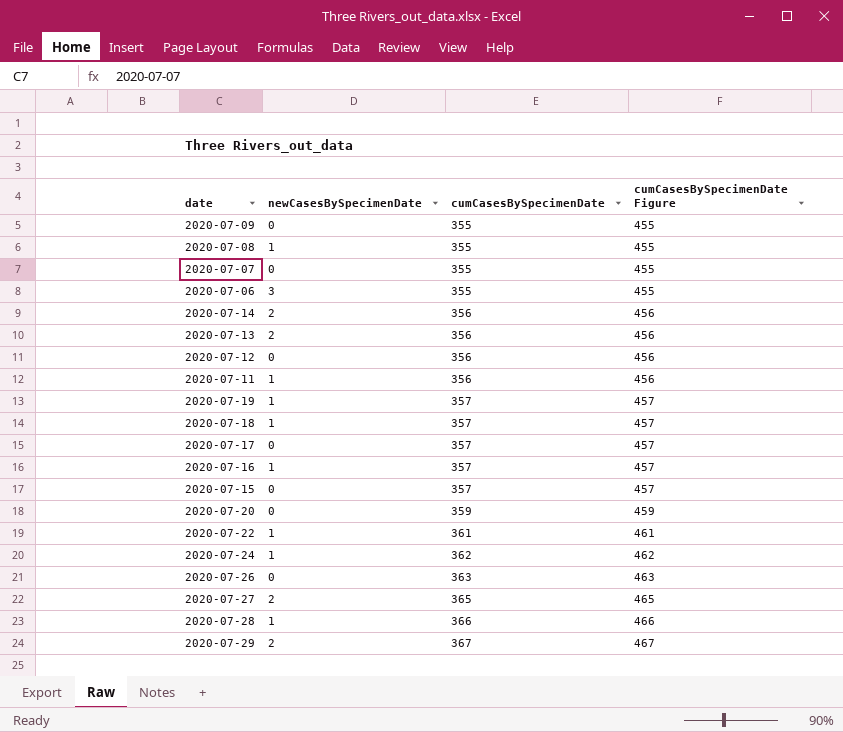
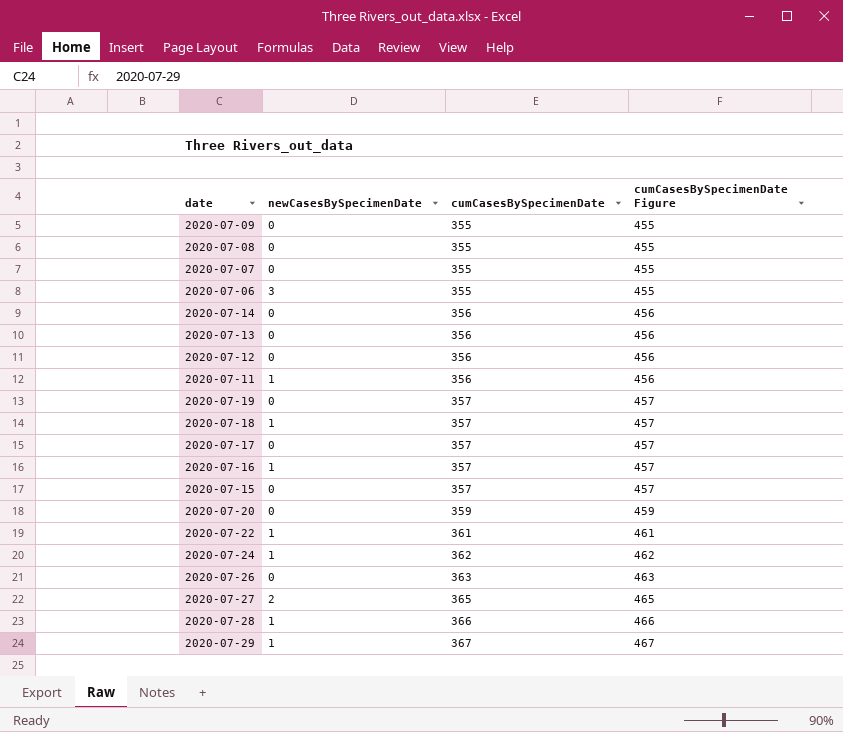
2020-07-08 | newCasesBySpecimenDate: 1 -> 0
2020-07-14 | newCasesBySpecimenDate: 2 -> 0
2020-07-13 | newCasesBySpecimenDate: 2 -> 0
2020-07-19 | newCasesBySpecimenDate: 1 -> 0
2020-07-29 | newCasesBySpecimenDate: 2 -> 1

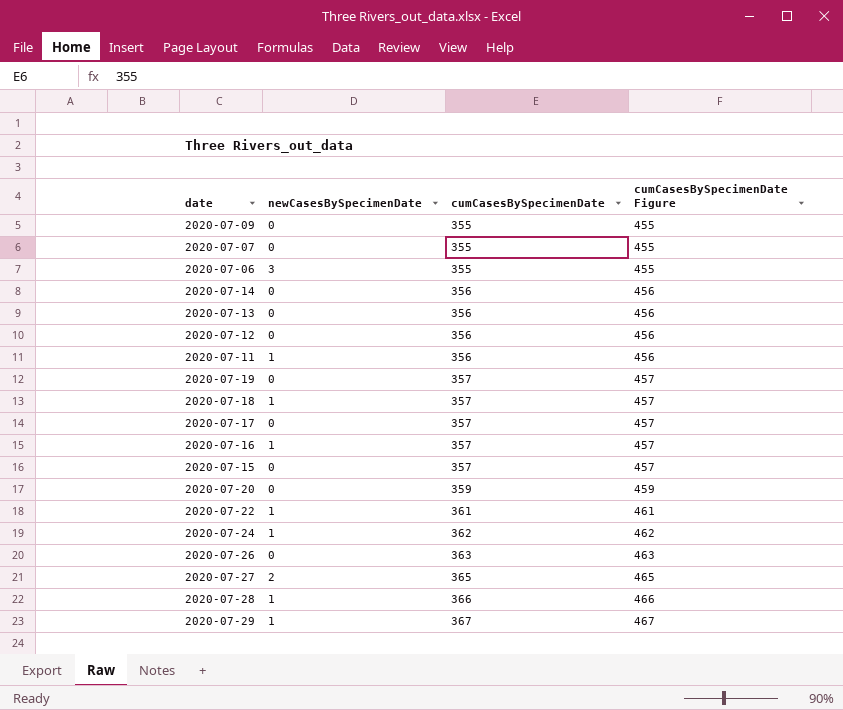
row 2020-07-08: 0 | 355 | 455 -> none

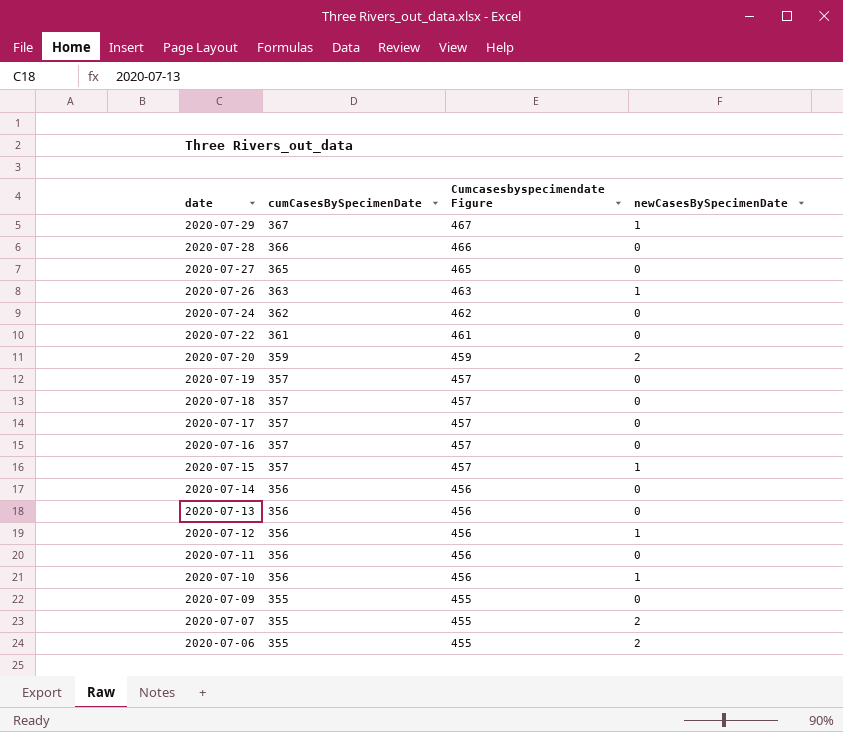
row order: cumCasesBySpecimenDate ascending -> date descending
column name: cumCasesBySpecimenDate Figure -> Cumcasesbyspecimendate Figure
column newCasesBySpecimenDate | position: 2 -> 4
2020-07-28 | newCasesBySpecimenDate: 1 -> 0
2020-07-27 | newCasesBySpecimenDate: 2 -> 0
2020-07-26 | newCasesBySpecimenDate: 0 -> 1
2020-07-24 | newCasesBySpecimenDate: 1 -> 0
2020-07-22 | newCasesBySpecimenDate: 1 -> 0
2020-07-20 | newCasesBySpecimenDate: 0 -> 2
2020-07-18 | newCasesBySpecimenDate: 1 -> 0
2020-07-16 | newCasesBySpecimenDate: 1 -> 0
2020-07-15 | newCasesBySpecimenDate: 0 -> 1
2020-07-12 | newCasesBySpecimenDate: 0 -> 1
2020-07-11 | newCasesBySpecimenDate: 1 -> 0
row 2020-07-10: none -> 356 | 456 | 1
2020-07-07 | newCasesBySpecimenDate: 0 -> 2
2020-07-06 | newCasesBySpecimenDate: 3 -> 2

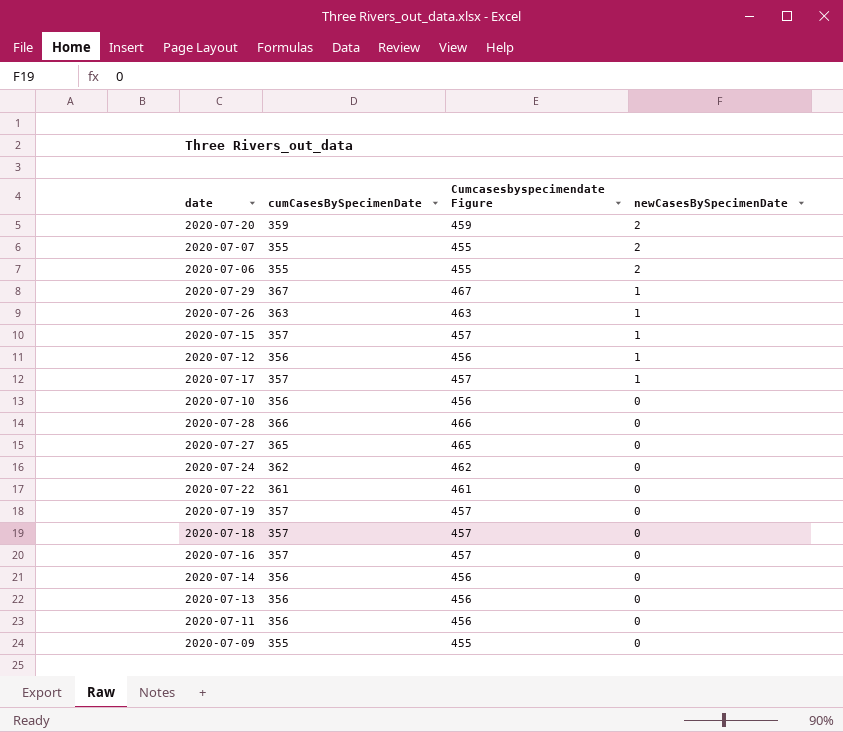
row order: date descending -> newCasesBySpecimenDate descending
2020-07-17 | newCasesBySpecimenDate: 0 -> 1
2020-07-10 | newCasesBySpecimenDate: 1 -> 0

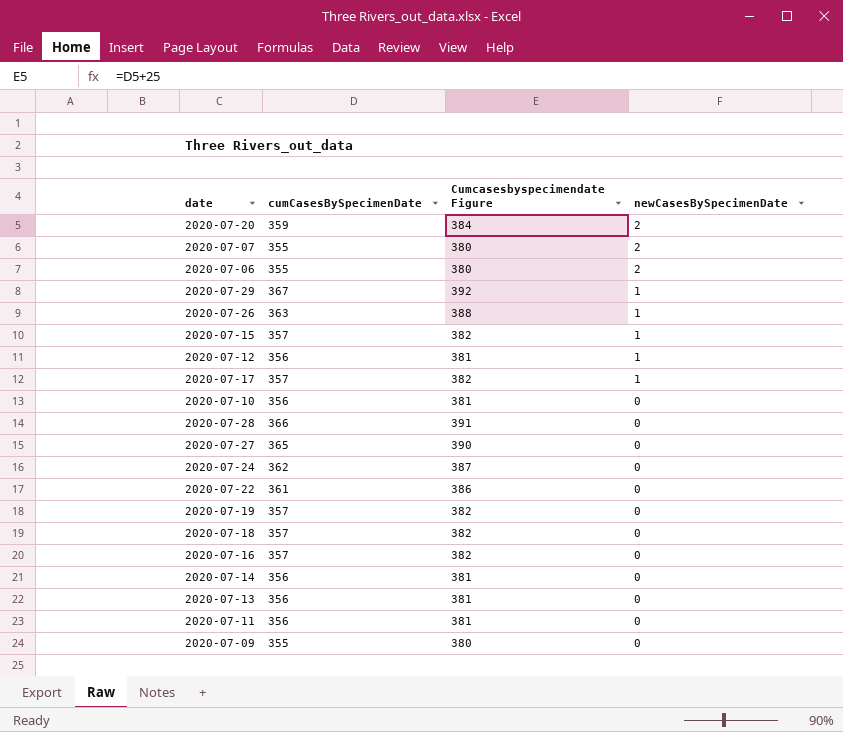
column Cumcasesbyspecimendate Figure | formula: [cumCasesBySpecimenDate] + 100 -> [cumCasesBySpecimenDate] + 25

